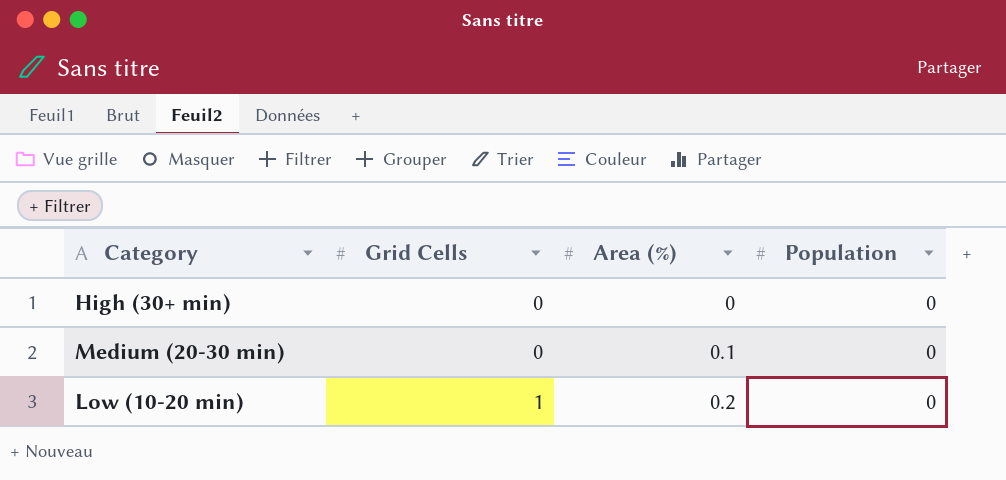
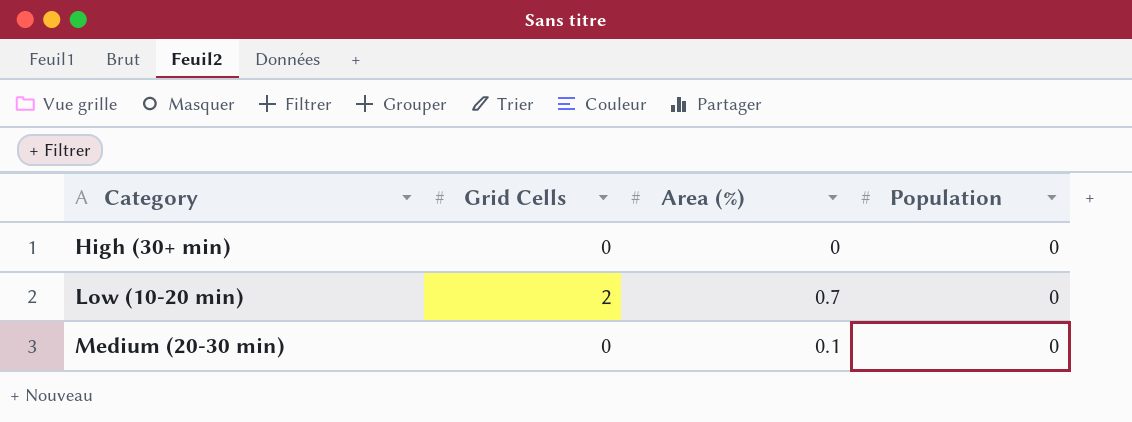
row order: Grid Cells ascending -> Category ascending
Low (10-20 min) | Grid Cells: 1 -> 2
Low (10-20 min) | Area (%): 0.2 -> 0.7

